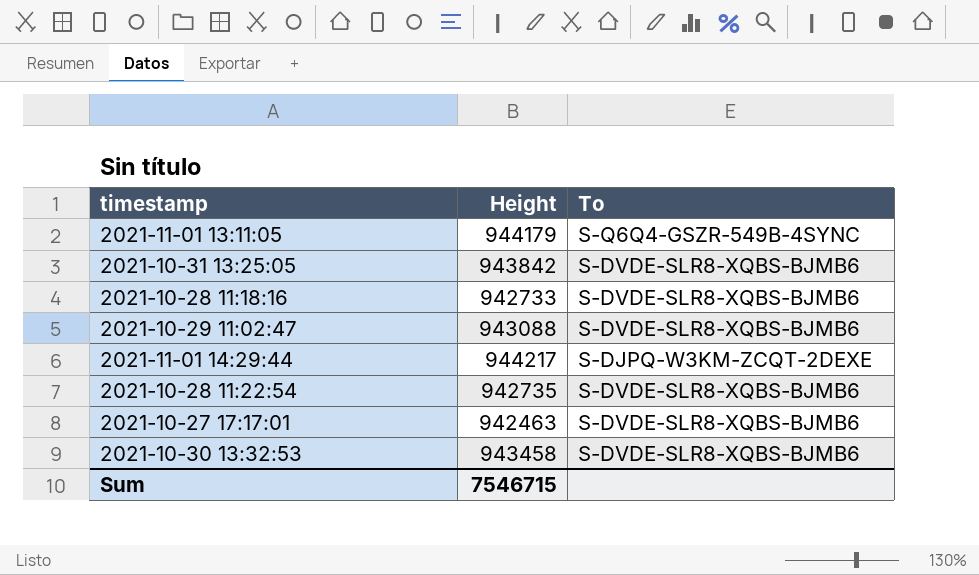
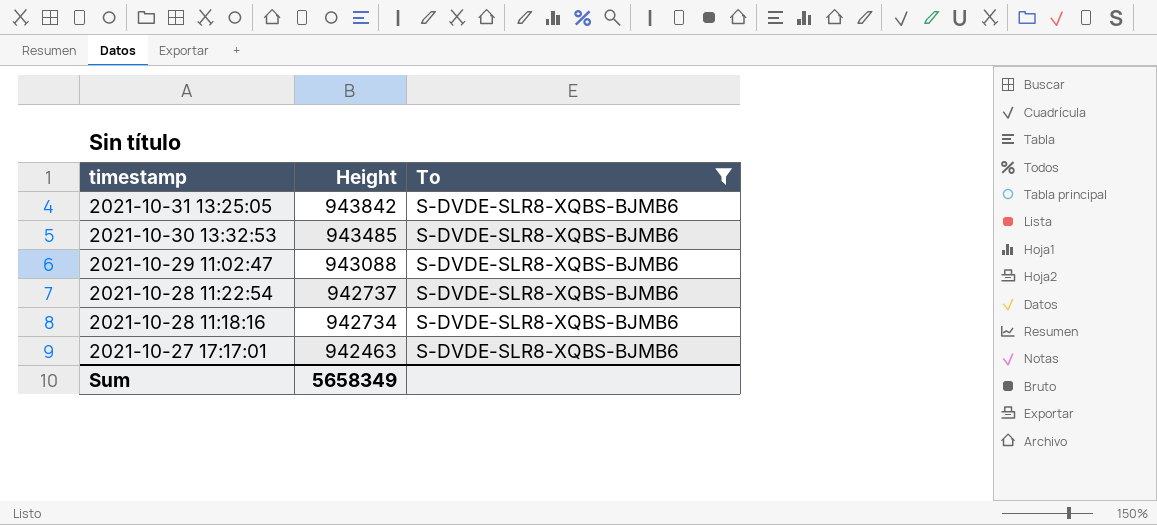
filter: none -> To = S-DVDE-SLR8-XQBS-BJMB6
row order: none -> timestamp descending
2021-10-30 13:32:53 | Height: 943458 -> 943485
2021-10-28 11:22:54 | Height: 942735 -> 942737
2021-10-28 11:18:16 | Height: 942733 -> 942734
Sum | Height: 7546715 -> 5658349

